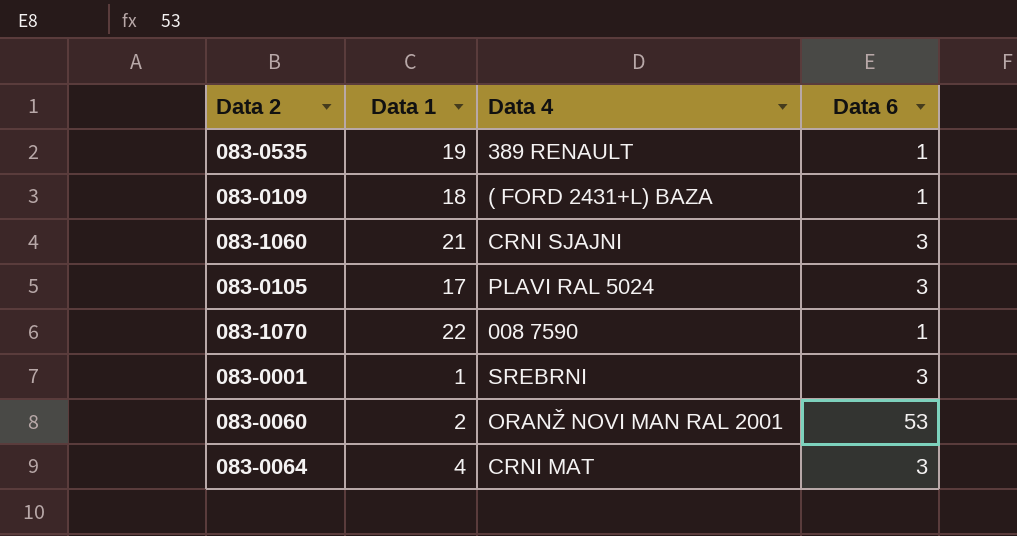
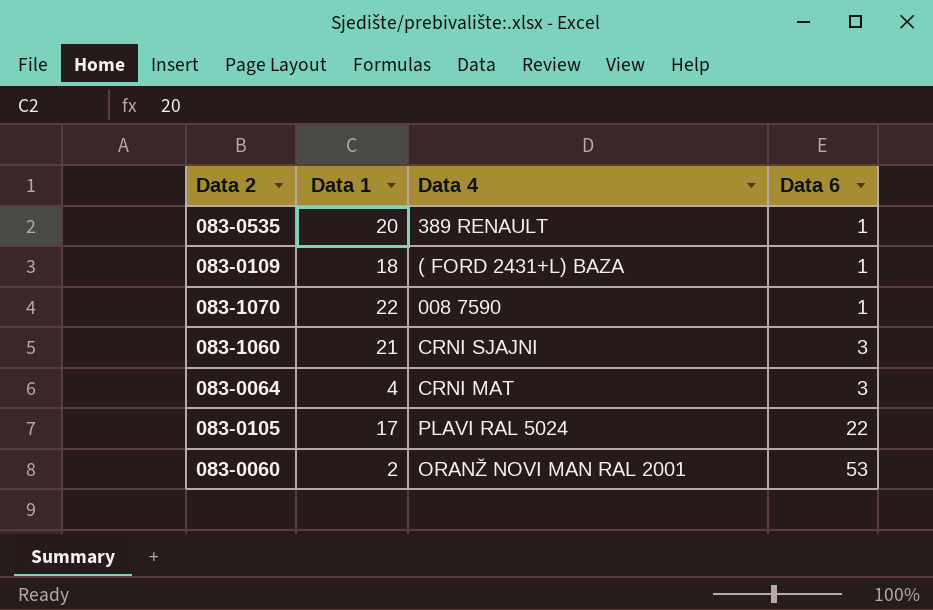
row order: none -> Data 6 ascending
row 083-0001: 1 | SREBRNI | 3 -> none
083-0535 | Data 1: 19 -> 20
083-0105 | Data 6: 3 -> 22

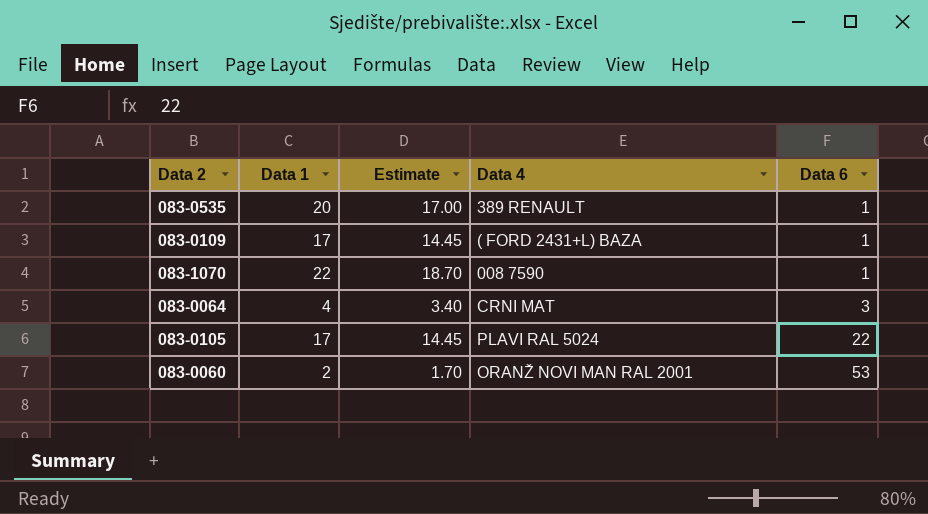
column Estimate | formula: none -> [Data 1] * 0.85
row 083-1060: 21 | CRNI SJAJNI | 3 -> none
083-0109 | Data 1: 18 -> 17

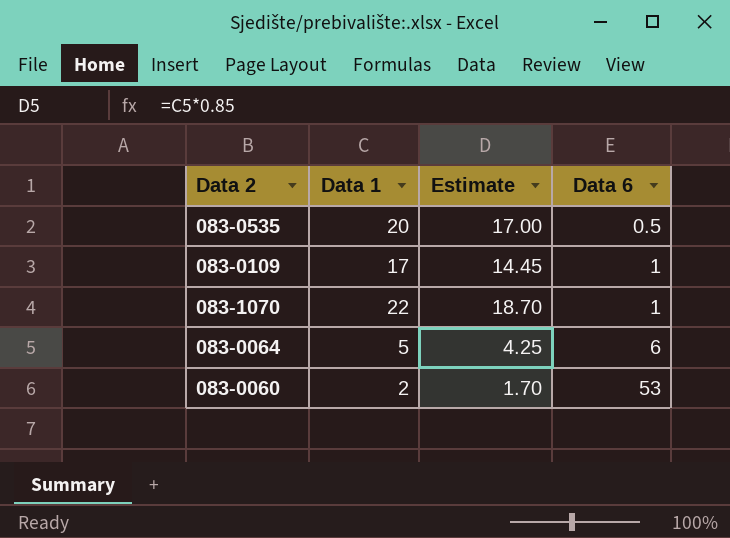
column Data 4 | position: 4 -> none
row 083-0105: 17 | 14.45 | PLAVI RAL 5024 | 22 -> none
083-0535 | Data 6: 1 -> 0.5
083-0064 | Data 1: 4 -> 5
083-0064 | Estimate: 3.40 -> 4.25
083-0064 | Data 6: 3 -> 6

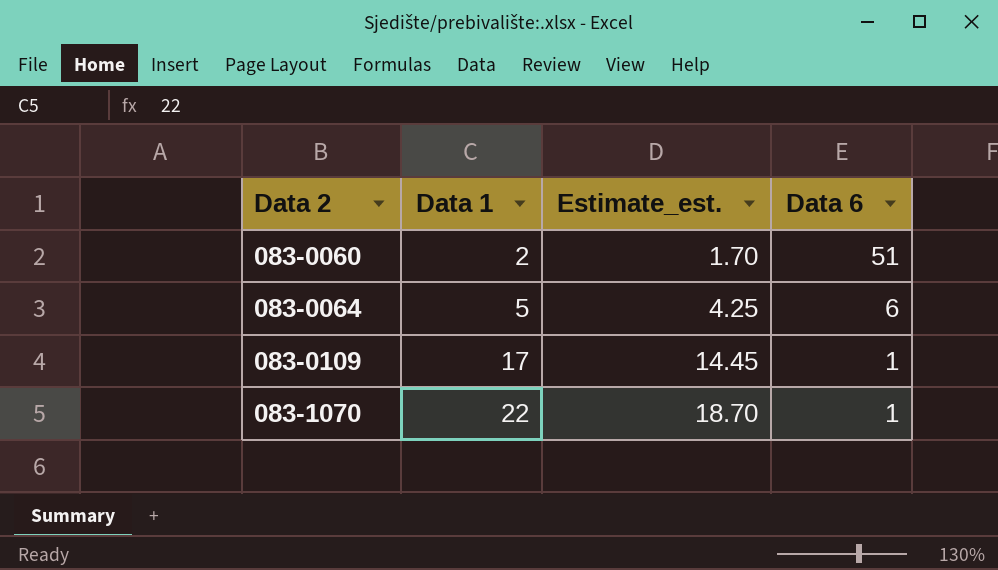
row order: Data 6 ascending -> Data 2 ascending
column name: Estimate -> Estimate_est.
row 083-0535: 20 | 17.00 | 0.5 -> none
083-0060 | Data 6: 53 -> 51

